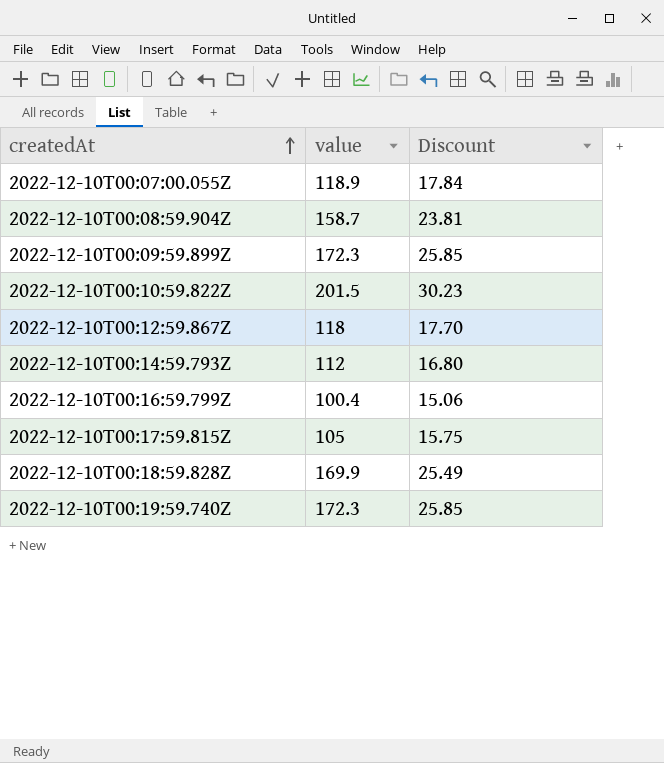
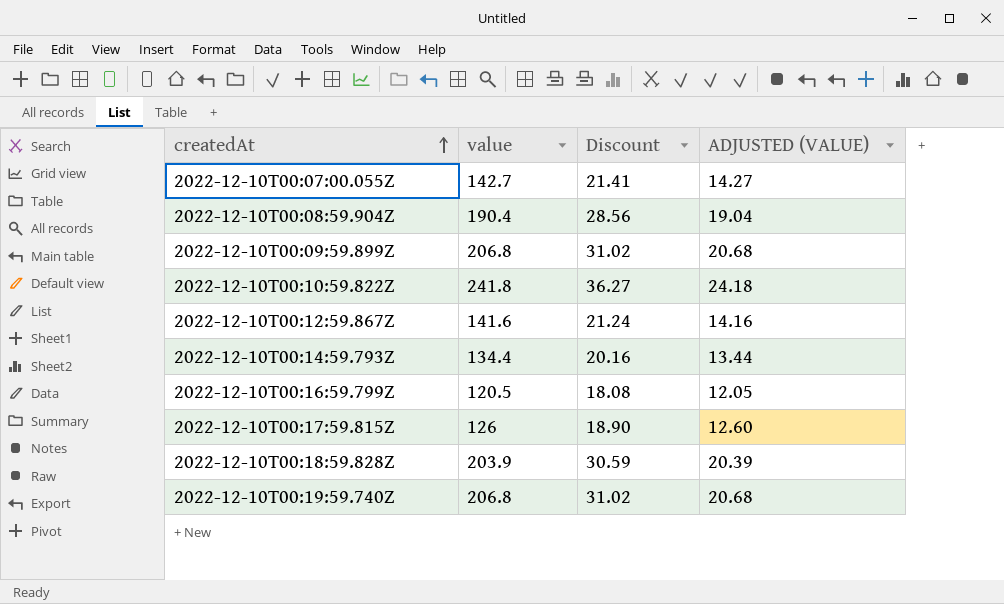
column ADJUSTED (VALUE) | formula: none -> [value] * 0.1
2022-12-10T00:07:00.055Z | value: 118.9 -> 142.7
2022-12-10T00:07:00.055Z | Discount: 17.84 -> 21.41
2022-12-10T00:08:59.904Z | value: 158.7 -> 190.4
2022-12-10T00:08:59.904Z | Discount: 23.81 -> 28.56
2022-12-10T00:09:59.899Z | value: 172.3 -> 206.8
2022-12-10T00:09:59.899Z | Discount: 25.85 -> 31.02
2022-12-10T00:10:59.822Z | value: 201.5 -> 241.8
2022-12-10T00:10:59.822Z | Discount: 30.23 -> 36.27
2022-12-10T00:12:59.867Z | value: 118 -> 141.6
2022-12-10T00:12:59.867Z | Discount: 17.70 -> 21.24
2022-12-10T00:14:59.793Z | value: 112 -> 134.4
2022-12-10T00:14:59.793Z | Discount: 16.80 -> 20.16
2022-12-10T00:16:59.799Z | value: 100.4 -> 120.5
2022-12-10T00:16:59.799Z | Discount: 15.06 -> 18.08
2022-12-10T00:17:59.815Z | value: 105 -> 126
2022-12-10T00:17:59.815Z | Discount: 15.75 -> 18.90
2022-12-10T00:18:59.828Z | value: 169.9 -> 203.9
2022-12-10T00:18:59.828Z | Discount: 25.49 -> 30.59
2022-12-10T00:19:59.740Z | value: 172.3 -> 206.8
2022-12-10T00:19:59.740Z | Discount: 25.85 -> 31.02

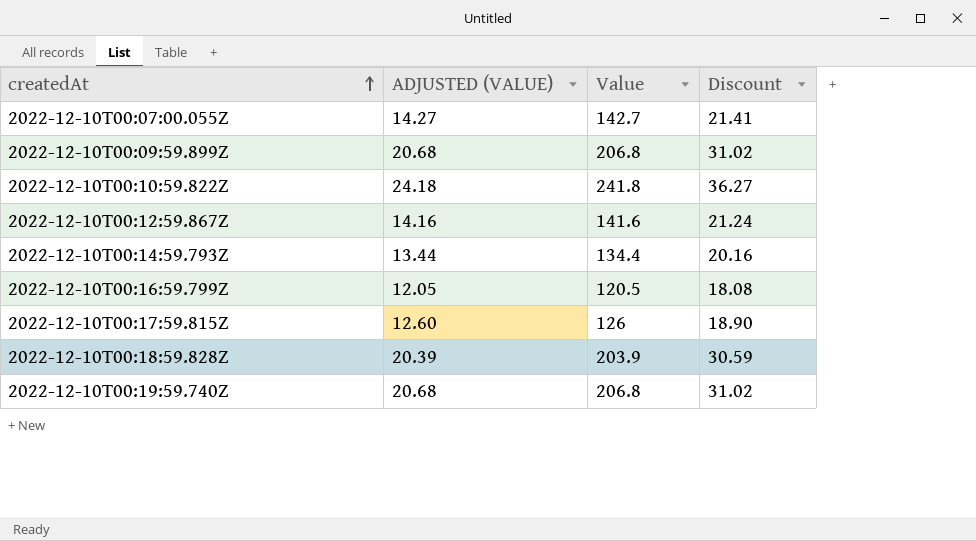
column ADJUSTED (VALUE) | position: 4 -> 2
column name: value -> Value
row 2022-12-10T00:08:59.904Z: 190.4 | 28.56 | 19.04 -> none

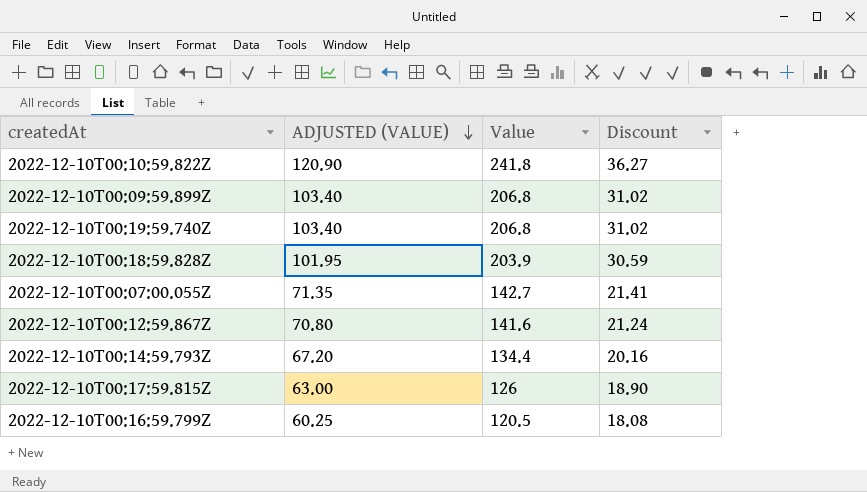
row order: createdAt ascending -> ADJUSTED (VALUE) descending
column ADJUSTED (VALUE) | formula: [Value] * 0.1 -> [Value] * 0.5

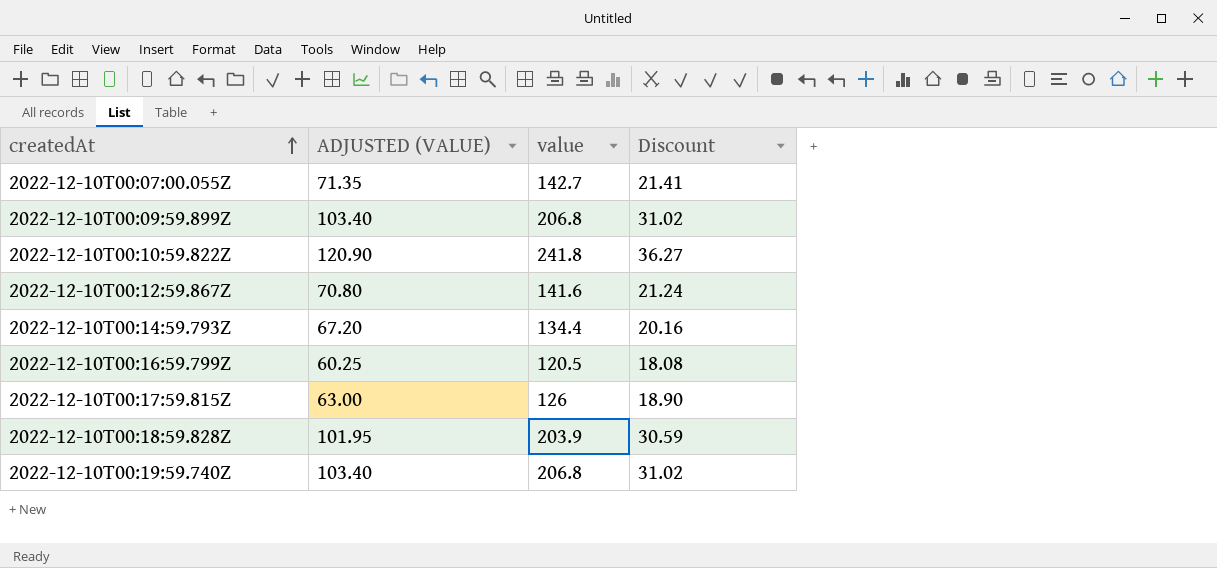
row order: ADJUSTED (VALUE) descending -> createdAt ascending
column name: Value -> value

